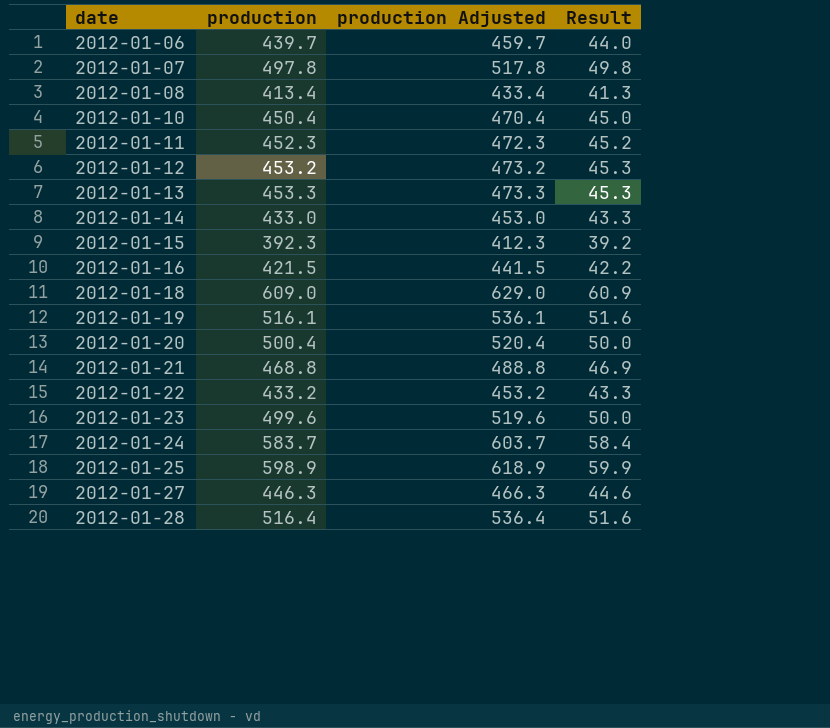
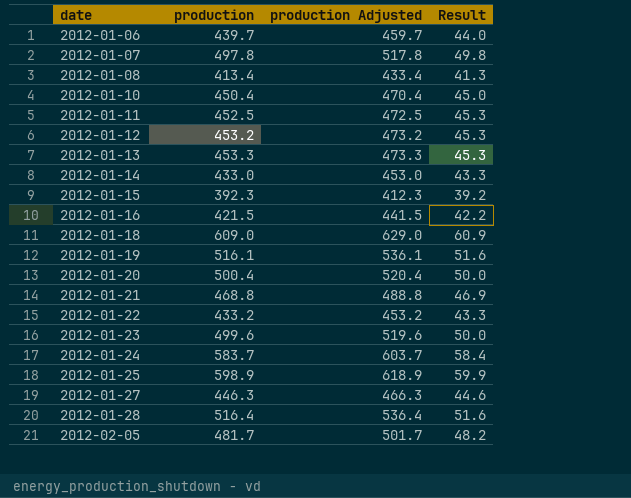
2012-01-11 | production: 452.3 -> 452.5
2012-01-11 | production Adjusted: 472.3 -> 472.5
2012-01-11 | Result: 45.2 -> 45.3
row 2012-02-05: none -> 481.7 | 501.7 | 48.2

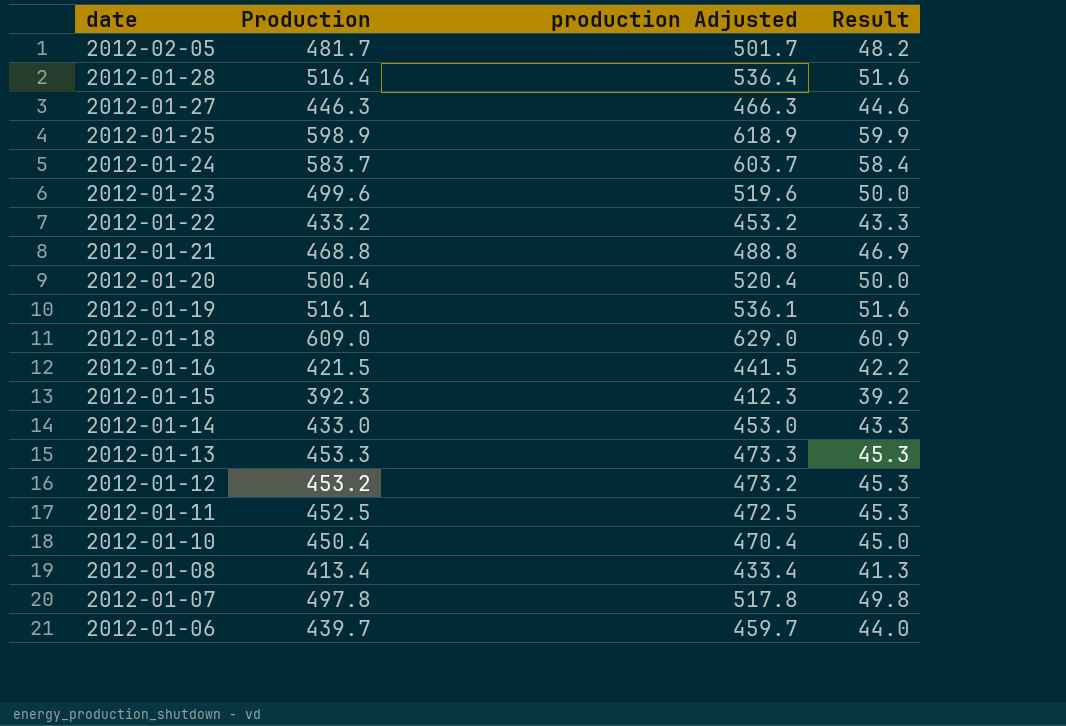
row order: date ascending -> date descending
column name: production -> Production

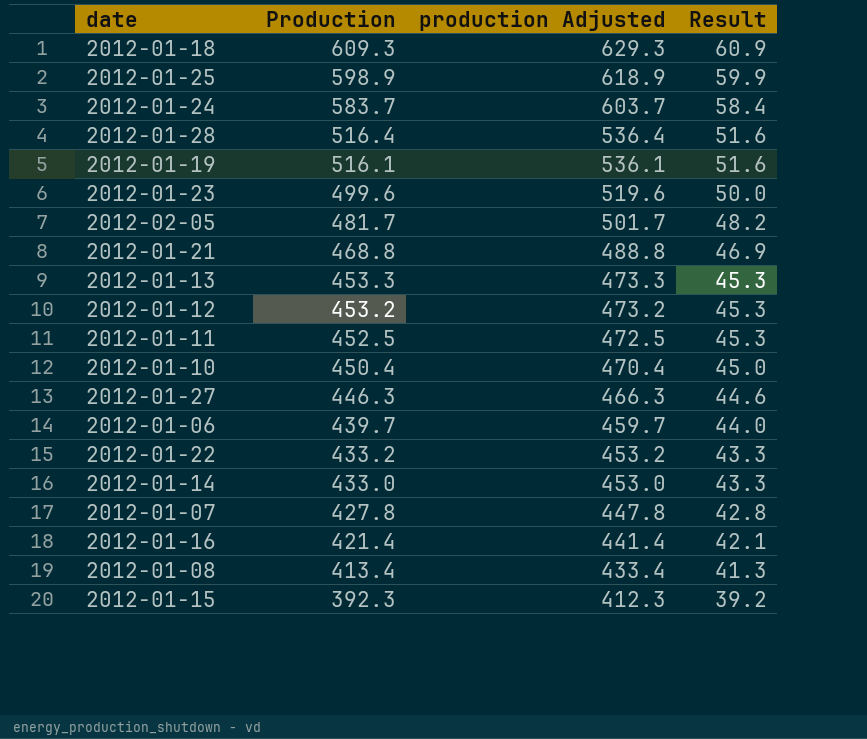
row order: date descending -> Production descending
row 2012-01-20: 500.4 | 520.4 | 50.0 -> none
2012-01-18 | Production: 609.0 -> 609.3
2012-01-18 | production Adjusted: 629.0 -> 629.3
2012-01-07 | Production: 497.8 -> 427.8
2012-01-07 | production Adjusted: 517.8 -> 447.8
2012-01-07 | Result: 49.8 -> 42.8
2012-01-16 | Production: 421.5 -> 421.4
2012-01-16 | production Adjusted: 441.5 -> 441.4
2012-01-16 | Result: 42.2 -> 42.1

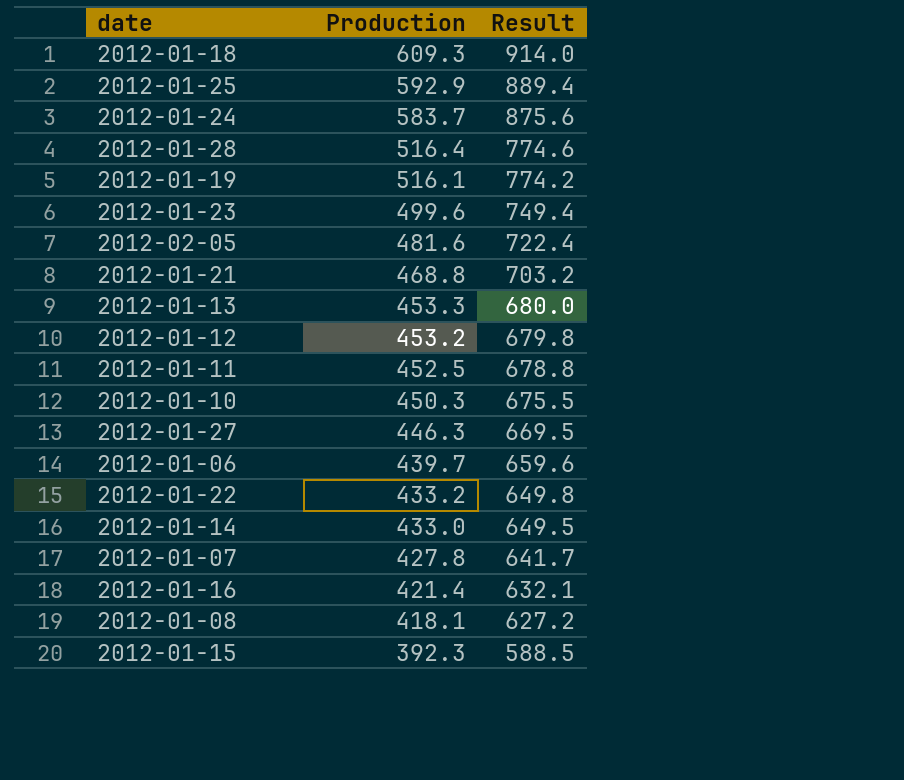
column production Adjusted | formula: [Production] + 20 -> none
column Result | formula: [Production] * 0.1 -> [Production] * 1.5
2012-01-25 | Production: 598.9 -> 592.9
2012-02-05 | Production: 481.7 -> 481.6
2012-01-10 | Production: 450.4 -> 450.3
2012-01-08 | Production: 413.4 -> 418.1

